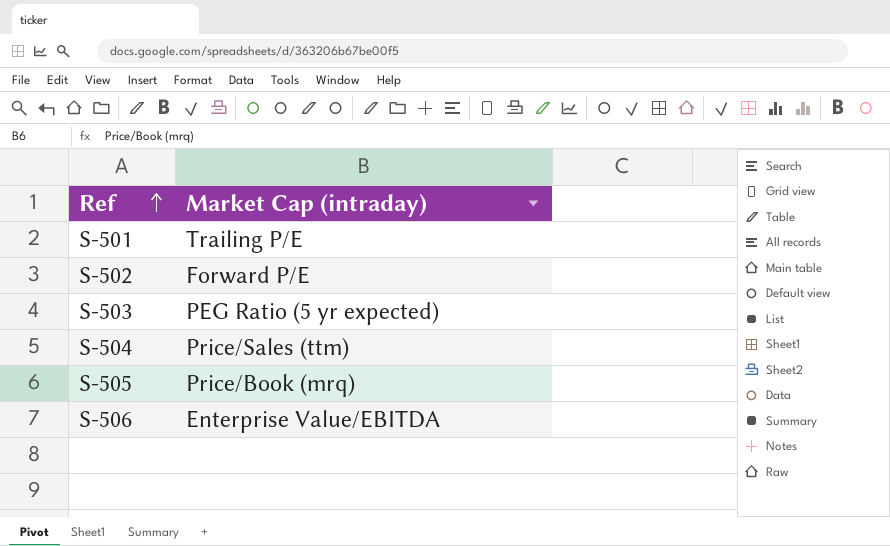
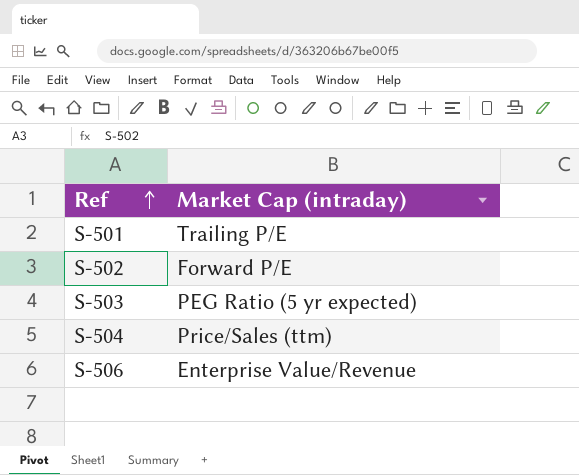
row S-505: Price/Book (mrq) -> none
S-506 | Market Cap (intraday): Enterprise Value/EBITDA -> Enterprise Value/Revenue

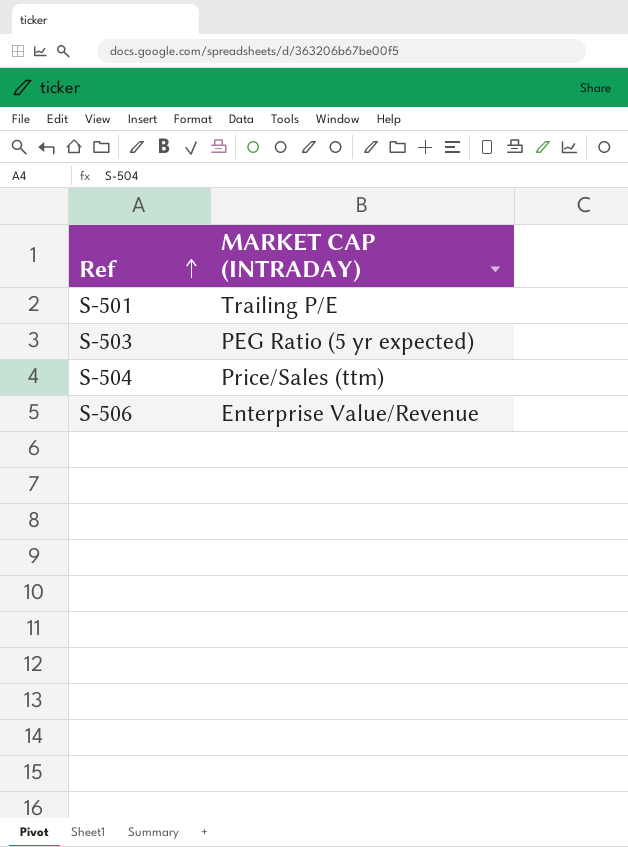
column name: Market Cap (intraday) -> MARKET CAP (INTRADAY)
row S-502: Forward P/E -> none

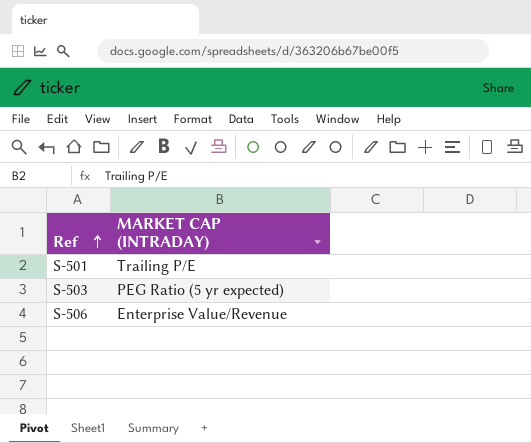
row S-504: Price/Sales (ttm) -> none

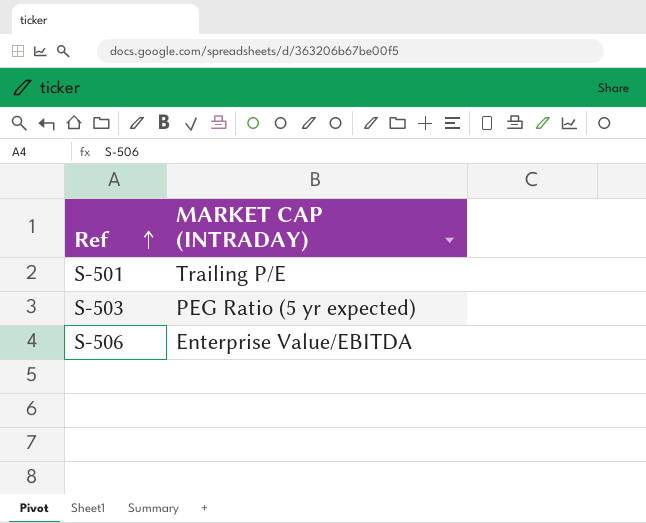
S-506 | MARKET CAP (INTRADAY): Enterprise Value/Revenue -> Enterprise Value/EBITDA

